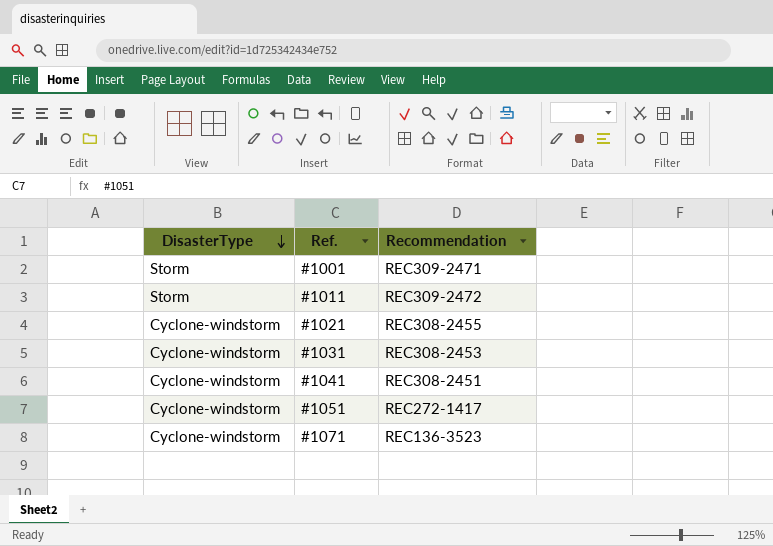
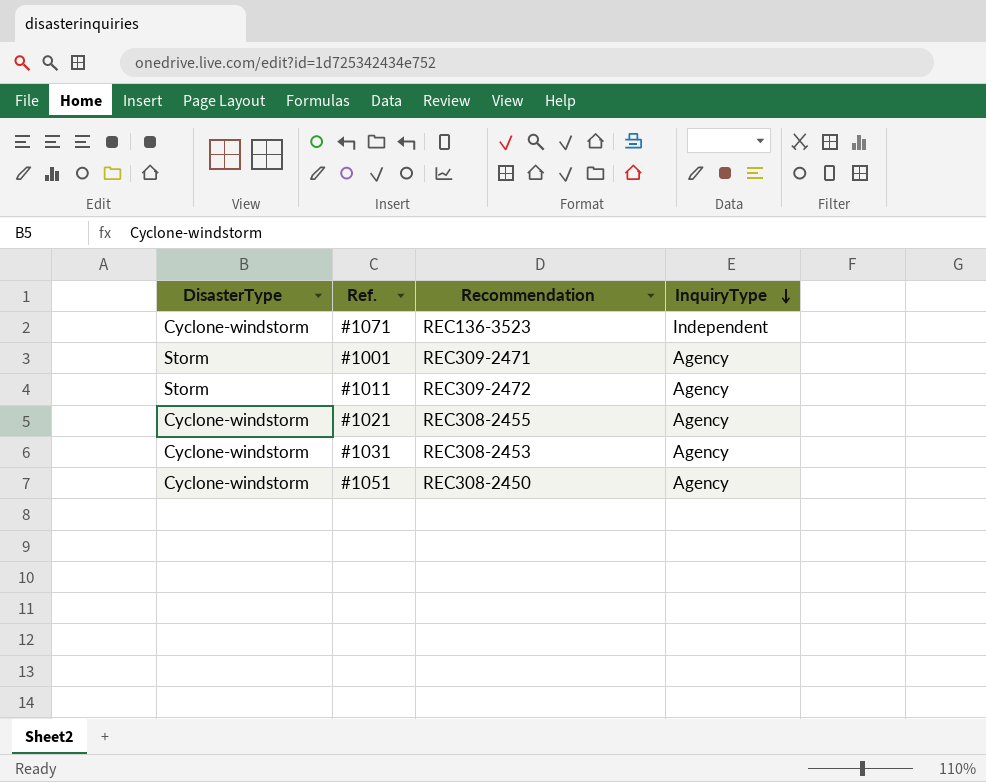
row order: DisasterType descending -> InquiryType descending
column InquiryType | position: none -> 4
row #1041: Cyclone-windstorm | REC308-2451 -> none
#1051 | Recommendation: REC272-1417 -> REC308-2450

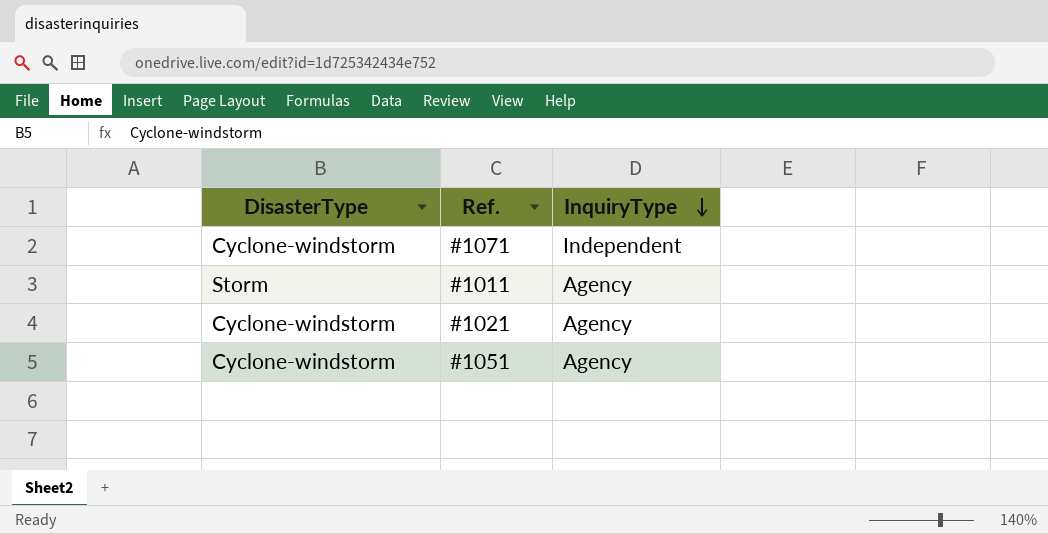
column Recommendation | position: 3 -> none
row #1001: Storm | REC309-2471 | Agency -> none
row #1031: Cyclone-windstorm | REC308-2453 | Agency -> none

